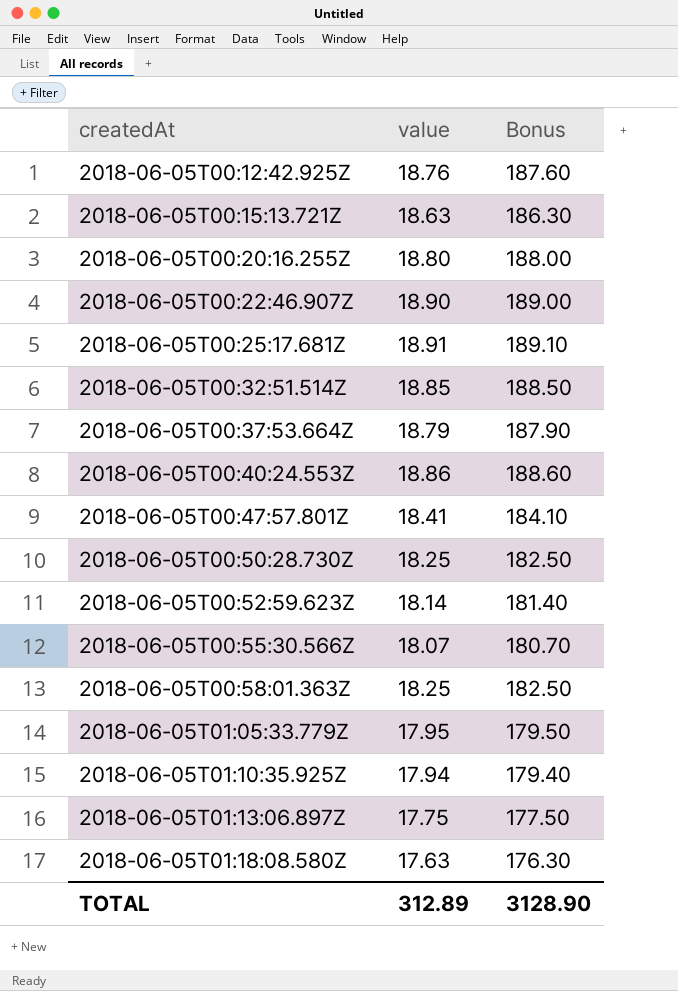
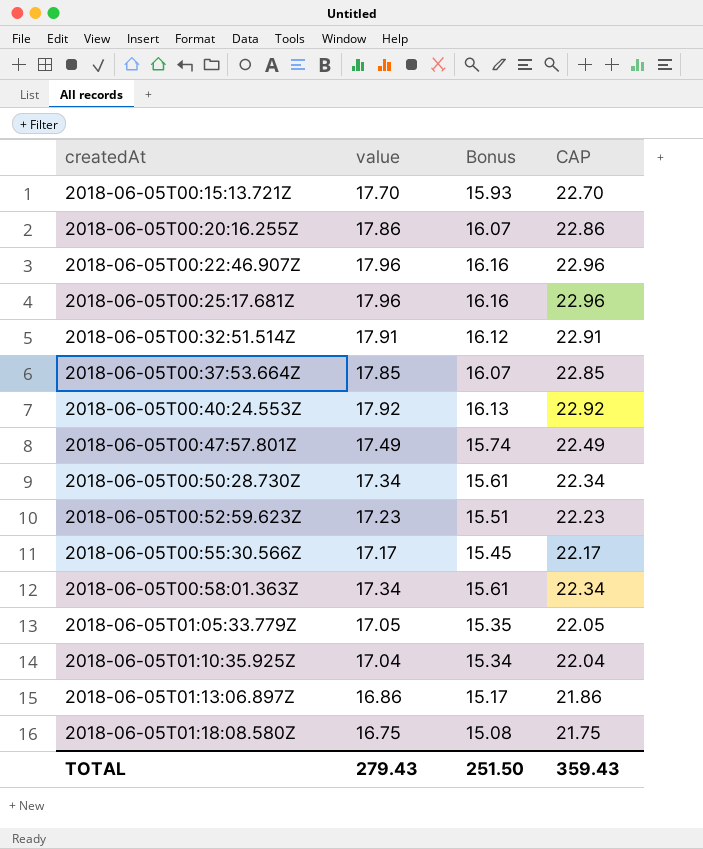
column Bonus | formula: [value] * 10 -> [value] * 0.9
column CAP | formula: none -> [value] + 5
row 2018-06-05T00:12:42.925Z: 18.76 | 187.60 -> none
2018-06-05T00:15:13.721Z | value: 18.63 -> 17.70
2018-06-05T00:20:16.255Z | value: 18.80 -> 17.86
2018-06-05T00:22:46.907Z | value: 18.90 -> 17.96
2018-06-05T00:25:17.681Z | value: 18.91 -> 17.96
2018-06-05T00:32:51.514Z | value: 18.85 -> 17.91
2018-06-05T00:37:53.664Z | value: 18.79 -> 17.85
2018-06-05T00:40:24.553Z | value: 18.86 -> 17.92
2018-06-05T00:47:57.801Z | value: 18.41 -> 17.49
2018-06-05T00:50:28.730Z | value: 18.25 -> 17.34
2018-06-05T00:52:59.623Z | value: 18.14 -> 17.23
2018-06-05T00:55:30.566Z | value: 18.07 -> 17.17
2018-06-05T00:58:01.363Z | value: 18.25 -> 17.34
2018-06-05T01:05:33.779Z | value: 17.95 -> 17.05
2018-06-05T01:10:35.925Z | value: 17.94 -> 17.04
2018-06-05T01:13:06.897Z | value: 17.75 -> 16.86
2018-06-05T01:18:08.580Z | value: 17.63 -> 16.75
TOTAL | value: 312.89 -> 279.43
TOTAL | Bonus: 3128.90 -> 251.50

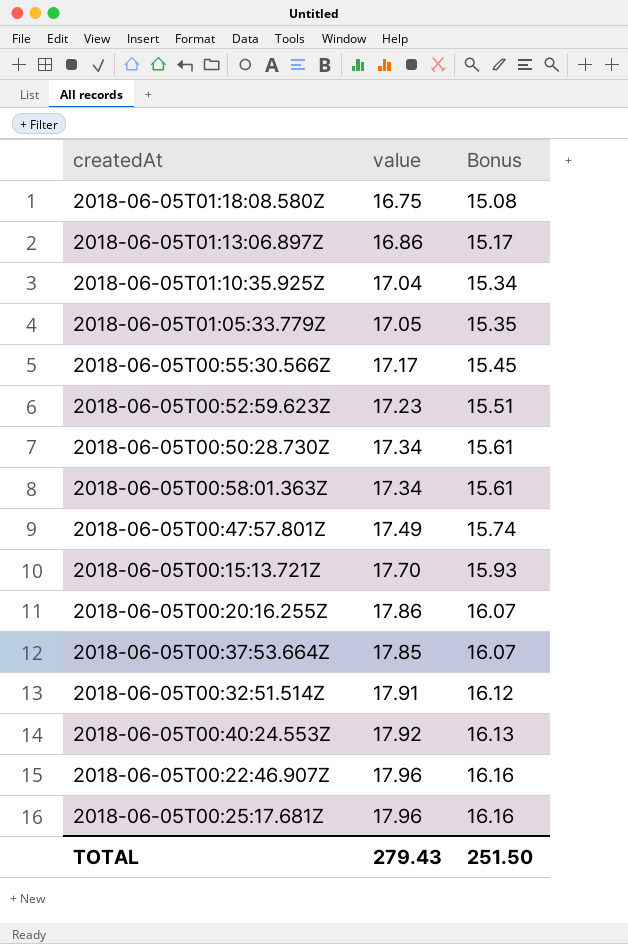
row order: createdAt ascending -> Bonus ascending
column CAP | formula: [value] + 5 -> none

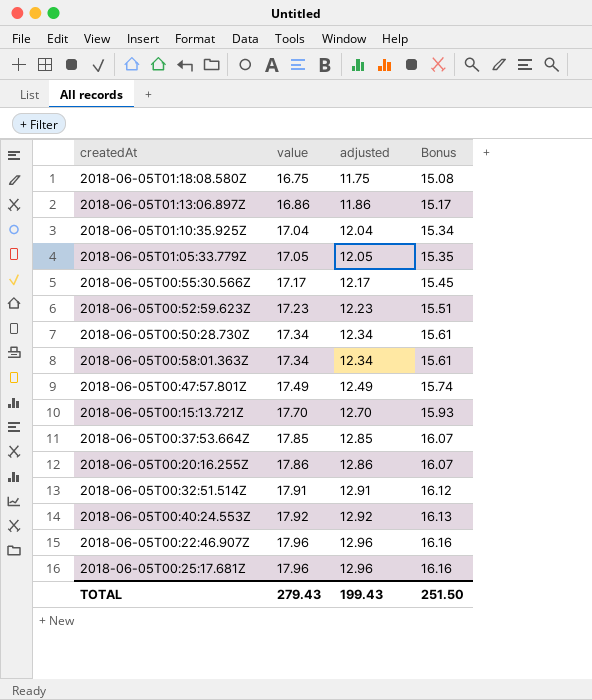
row order: Bonus ascending -> value ascending
column adjusted | formula: none -> [value] - 5

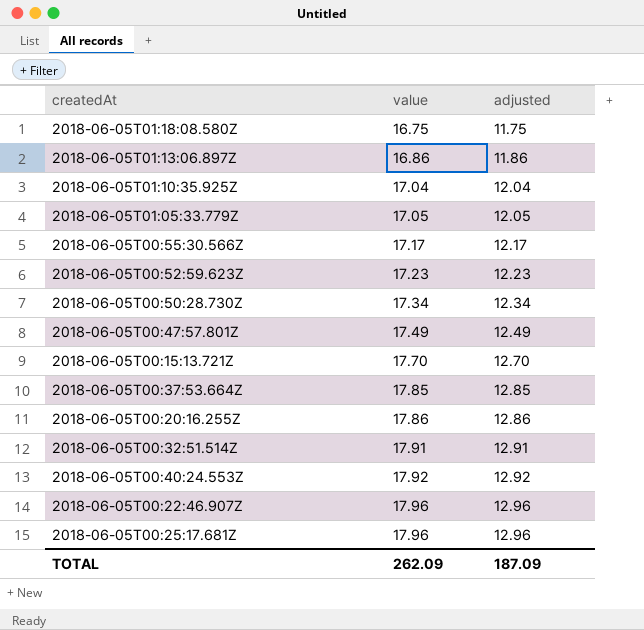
column Bonus | formula: [value] * 0.9 -> none
row 2018-06-05T00:58:01.363Z: 17.34 | 12.34 | 15.61 -> none
TOTAL | value: 279.43 -> 262.09
TOTAL | adjusted: 199.43 -> 187.09

